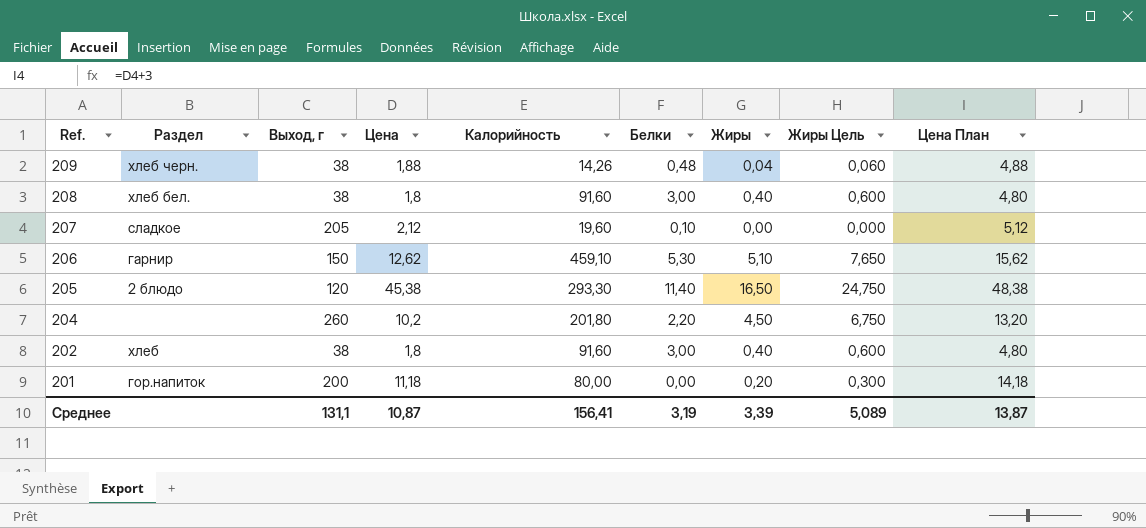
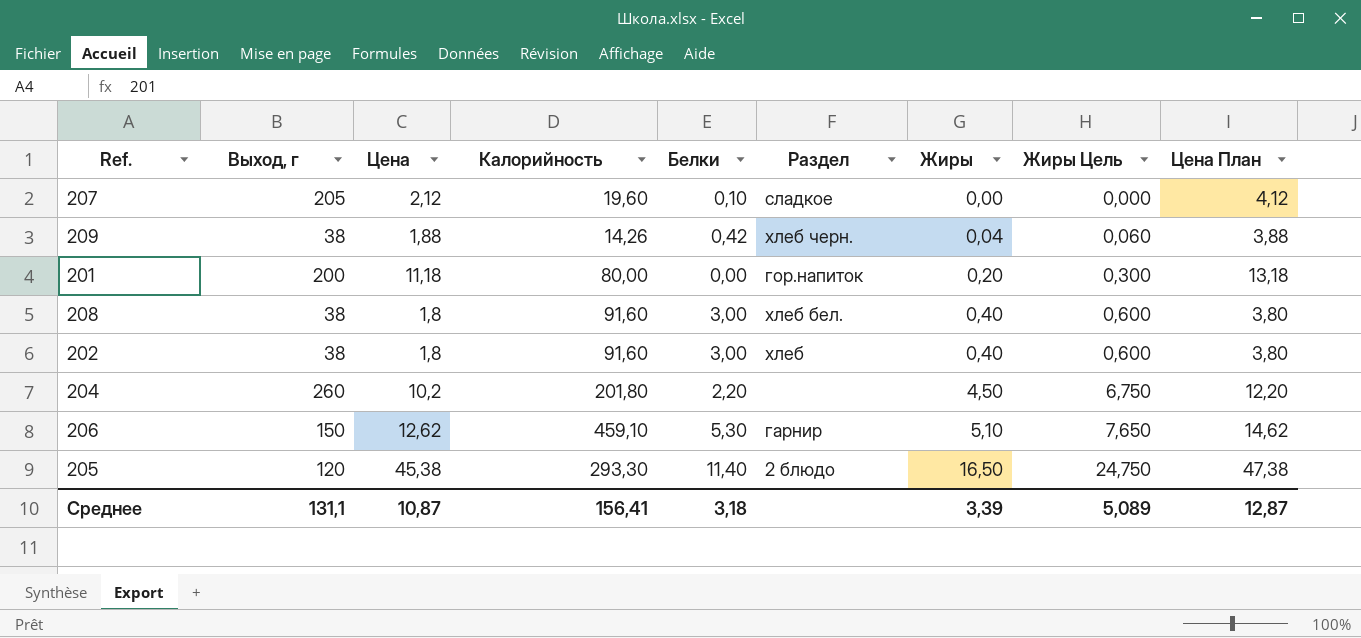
row order: Ref. descending -> Жиры ascending
column Раздел | position: 2 -> 6
column Цена План | formula: [Цена] + 3 -> [Цена] + 2
209 | Белки: 0,48 -> 0,42
Среднее | Белки: 3,19 -> 3,18
Среднее | Цена План: 13,87 -> 12,87

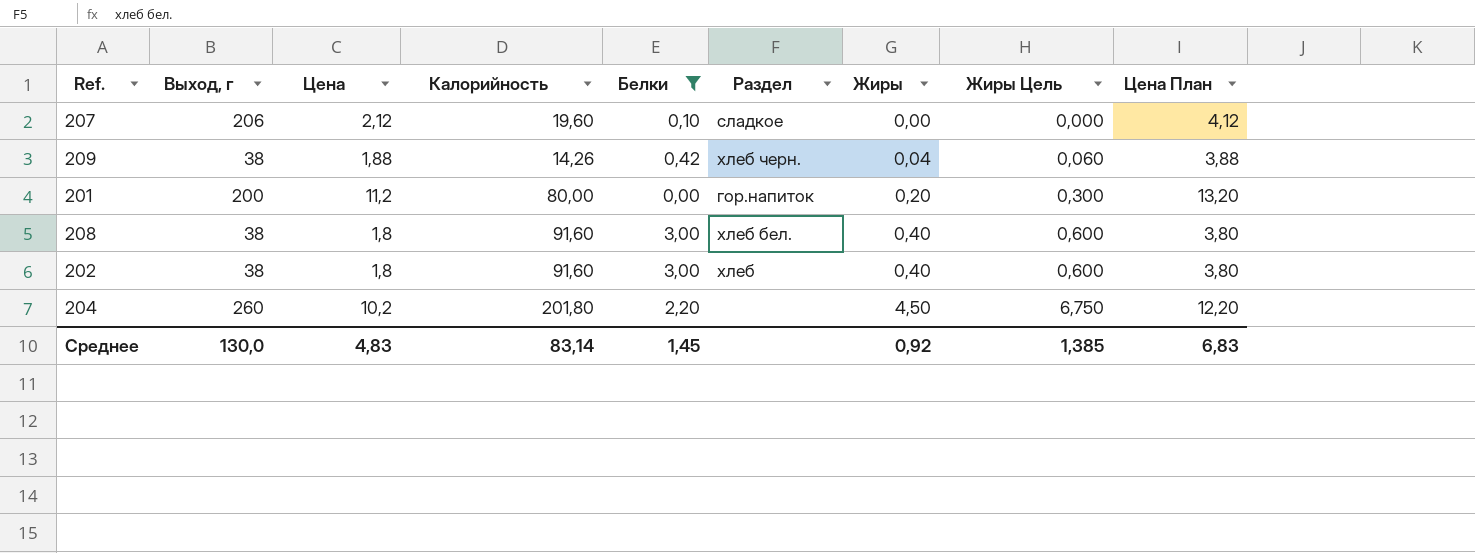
filter: none -> Белки <= 3,00
207 | Выход, г: 205 -> 206
201 | Цена: 11,18 -> 11,2
201 | Цена План: 13,18 -> 13,20
Среднее | Выход, г: 131,1 -> 130,0
Среднее | Цена: 10,87 -> 4,83
Среднее | Калорийность: 156,41 -> 83,14
Среднее | Белки: 3,18 -> 1,45
Среднее | Жиры: 3,39 -> 0,92
Среднее | Жиры Цель: 5,089 -> 1,385
Среднее | Цена План: 12,87 -> 6,83

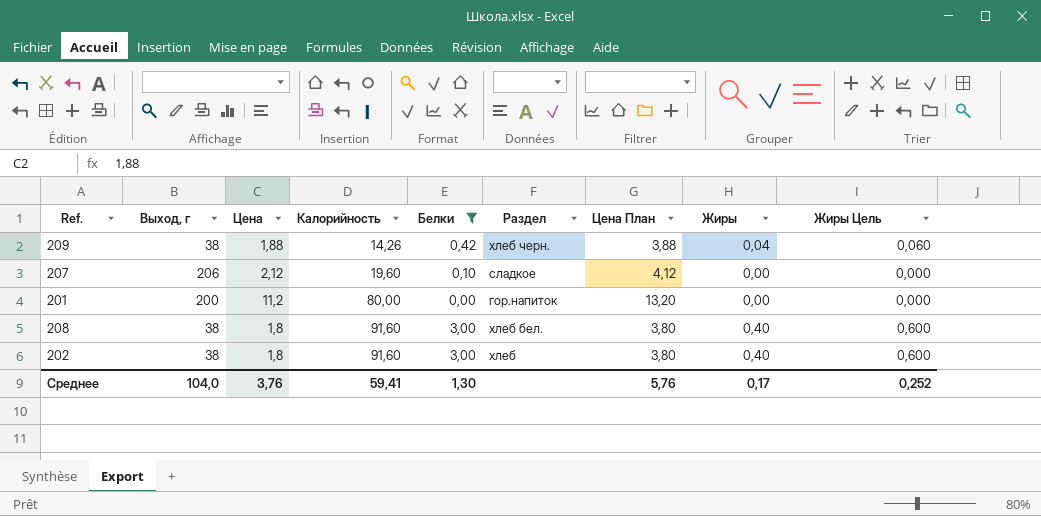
row order: Жиры ascending -> Калорийность ascending
column Цена План | position: 9 -> 7
row 204: 260 | 10,2 | 201,80 | 2,20 | none | 4,50 | 6,750 | 12,20 -> none
201 | Жиры: 0,20 -> 0,00
201 | Жиры Цель: 0,300 -> 0,000
Среднее | Выход, г: 130,0 -> 104,0
Среднее | Цена: 4,83 -> 3,76
Среднее | Калорийность: 83,14 -> 59,41
Среднее | Белки: 1,45 -> 1,30
Среднее | Цена План: 6,83 -> 5,76
Среднее | Жиры: 0,92 -> 0,17
Среднее | Жиры Цель: 1,385 -> 0,252

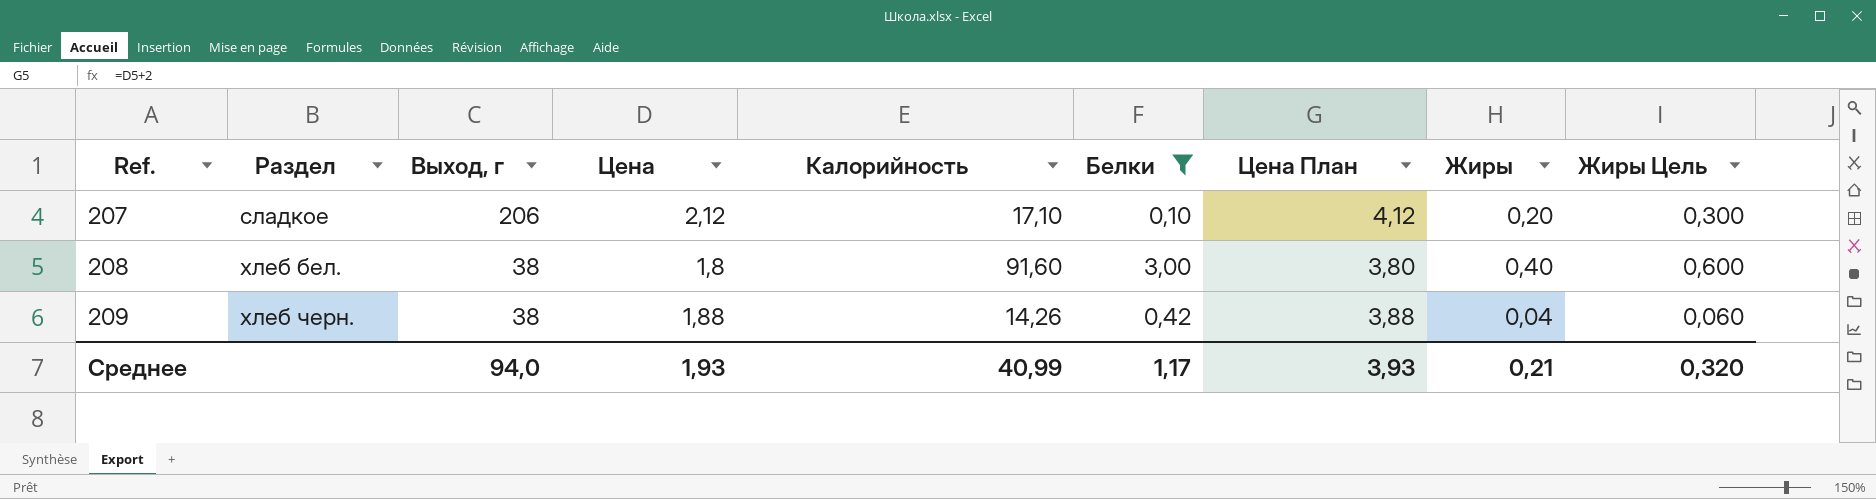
row order: Калорийность ascending -> Ref. ascending
column Раздел | position: 6 -> 2
row 201: 200 | 11,2 | 80,00 | 0,00 | гор.напиток | 13,20 | 0,00 | 0,000 -> none
row 202: 38 | 1,8 | 91,60 | 3,00 | хлеб | 3,80 | 0,40 | 0,600 -> none
207 | Калорийность: 19,60 -> 17,10
207 | Жиры: 0,00 -> 0,20
207 | Жиры Цель: 0,000 -> 0,300
Среднее | Выход, г: 104,0 -> 94,0
Среднее | Цена: 3,76 -> 1,93
Среднее | Калорийность: 59,41 -> 40,99
Среднее | Белки: 1,30 -> 1,17
Среднее | Цена План: 5,76 -> 3,93
Среднее | Жиры: 0,17 -> 0,21
Среднее | Жиры Цель: 0,252 -> 0,320

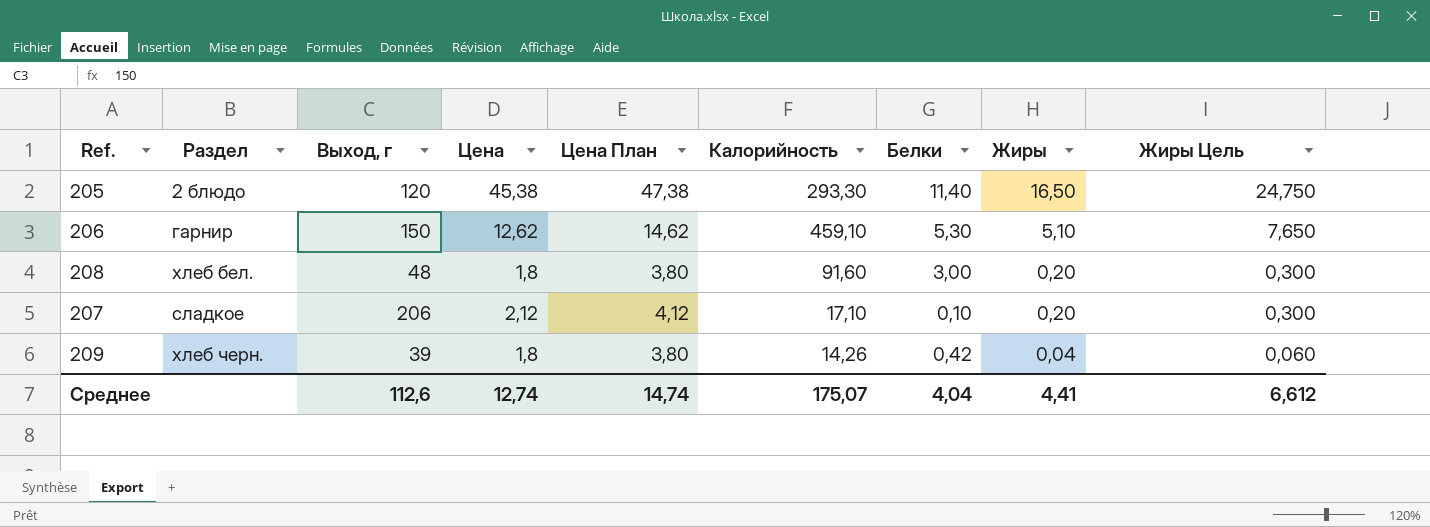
filter: Белки <= 3,00 -> none
row order: Ref. ascending -> Жиры descending
column Цена План | position: 7 -> 5
208 | Выход, г: 38 -> 48
208 | Жиры: 0,40 -> 0,20
208 | Жиры Цель: 0,600 -> 0,300
209 | Выход, г: 38 -> 39
209 | Цена: 1,88 -> 1,8
209 | Цена План: 3,88 -> 3,80
Среднее | Выход, г: 94,0 -> 112,6
Среднее | Цена: 1,93 -> 12,74
Среднее | Цена План: 3,93 -> 14,74
Среднее | Калорийность: 40,99 -> 175,07
Среднее | Белки: 1,17 -> 4,04
Среднее | Жиры: 0,21 -> 4,41
Среднее | Жиры Цель: 0,320 -> 6,612

